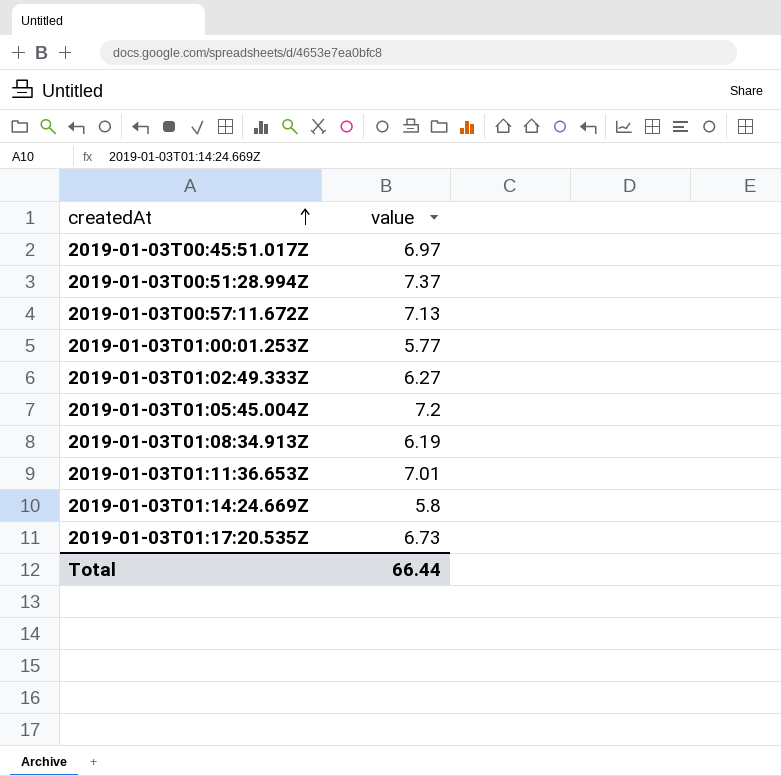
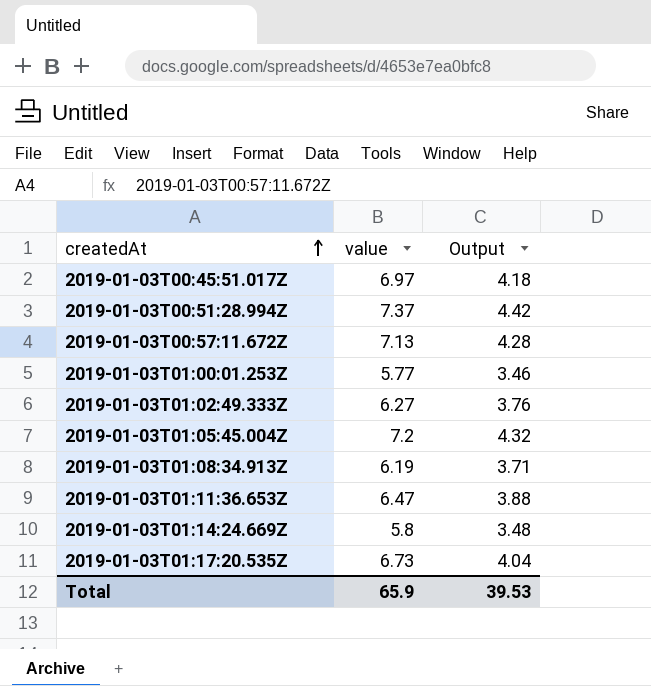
column Output | formula: none -> [value] * 0.6
2019-01-03T01:11:36.653Z | value: 7.01 -> 6.47
Total | value: 66.44 -> 65.9

